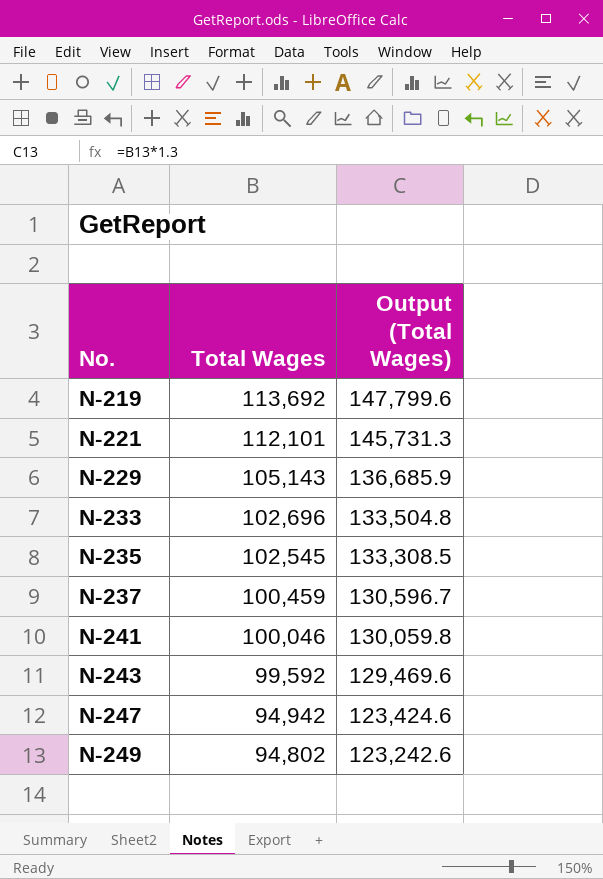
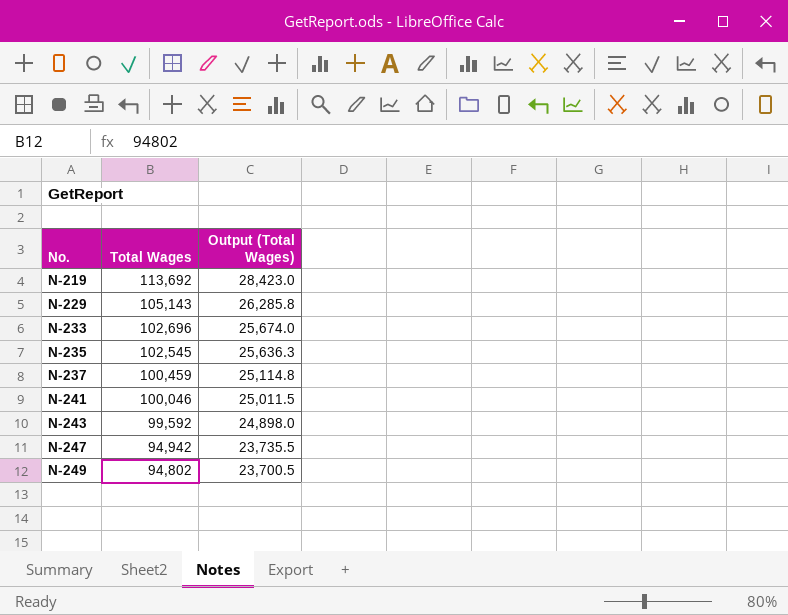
column Output (Total Wages) | formula: [Total Wages] * 1.3 -> [Total Wages] * 0.25
row N-221: 112,101 | 145,731.3 -> none

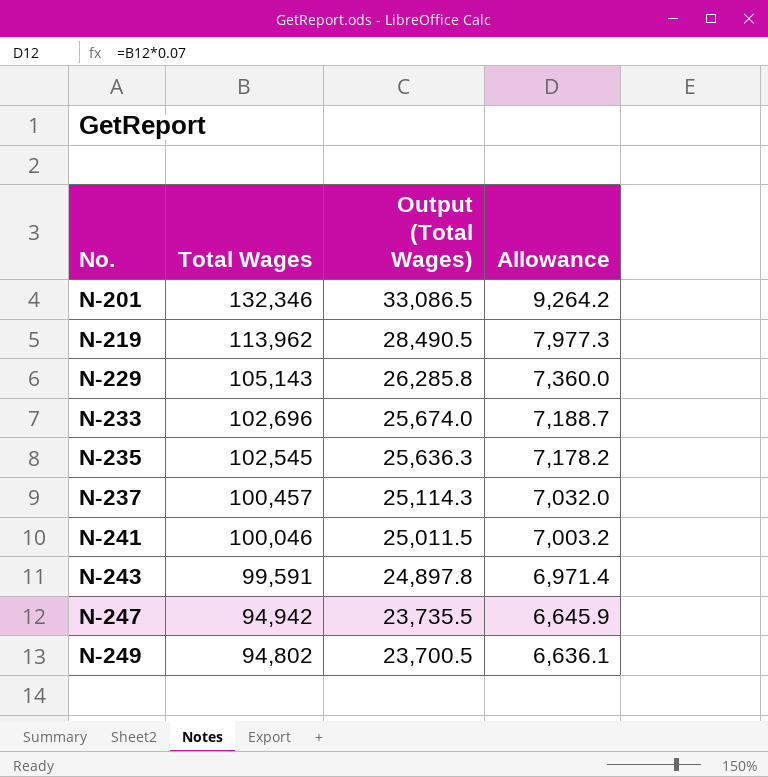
column Allowance | formula: none -> [Total Wages] * 0.07
row N-201: none -> 132,346 | 33,086.5 | 9,264.2
N-219 | Total Wages: 113,692 -> 113,962
N-219 | Output (Total Wages): 28,423.0 -> 28,490.5
N-237 | Total Wages: 100,459 -> 100,457
N-237 | Output (Total Wages): 25,114.8 -> 25,114.3
N-243 | Total Wages: 99,592 -> 99,591
N-243 | Output (Total Wages): 24,898.0 -> 24,897.8

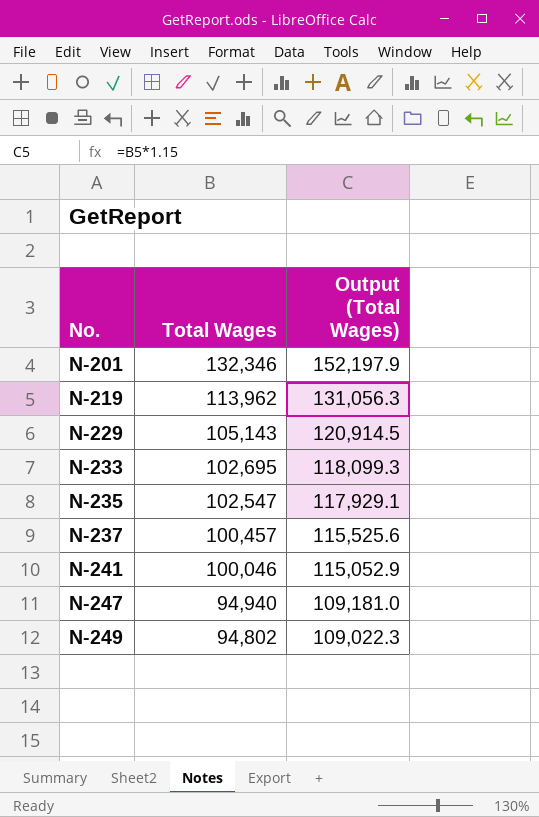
column Allowance | formula: [Total Wages] * 0.07 -> none
column Output (Total Wages) | formula: [Total Wages] * 0.25 -> [Total Wages] * 1.15
row N-243: 99,591 | 24,897.8 | 6,971.4 -> none
N-233 | Total Wages: 102,696 -> 102,695
N-235 | Total Wages: 102,545 -> 102,547
N-247 | Total Wages: 94,942 -> 94,940

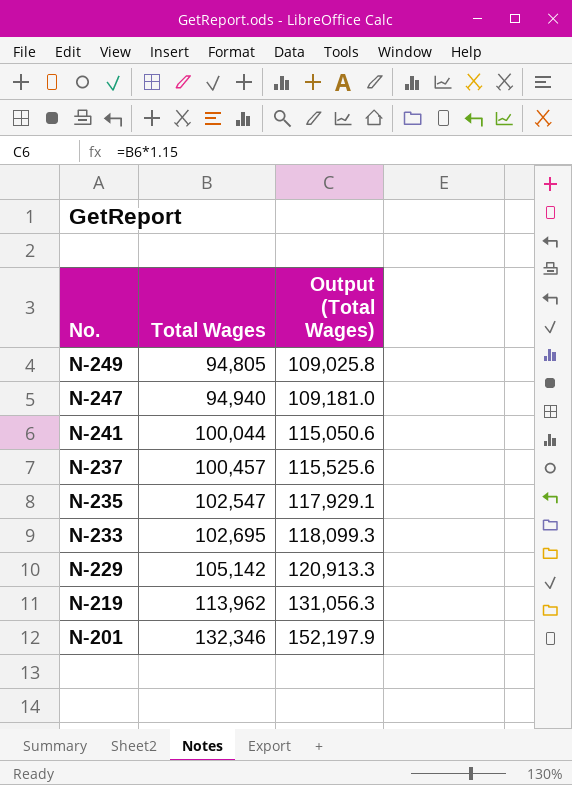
row order: No. ascending -> No. descending
N-249 | Total Wages: 94,802 -> 94,805
N-249 | Output (Total Wages): 109,022.3 -> 109,025.8
N-241 | Total Wages: 100,046 -> 100,044
N-241 | Output (Total Wages): 115,052.9 -> 115,050.6
N-229 | Total Wages: 105,143 -> 105,142
N-229 | Output (Total Wages): 120,914.5 -> 120,913.3

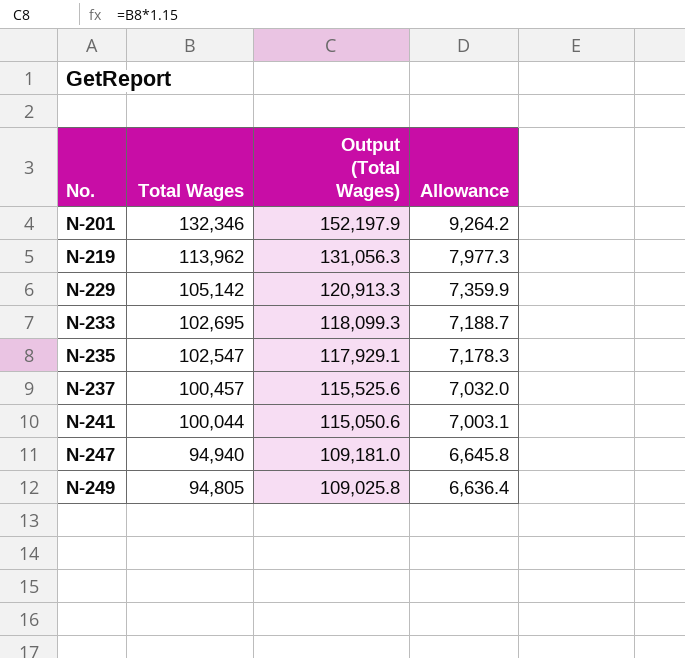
row order: No. descending -> No. ascending
column Allowance | formula: none -> [Total Wages] * 0.07

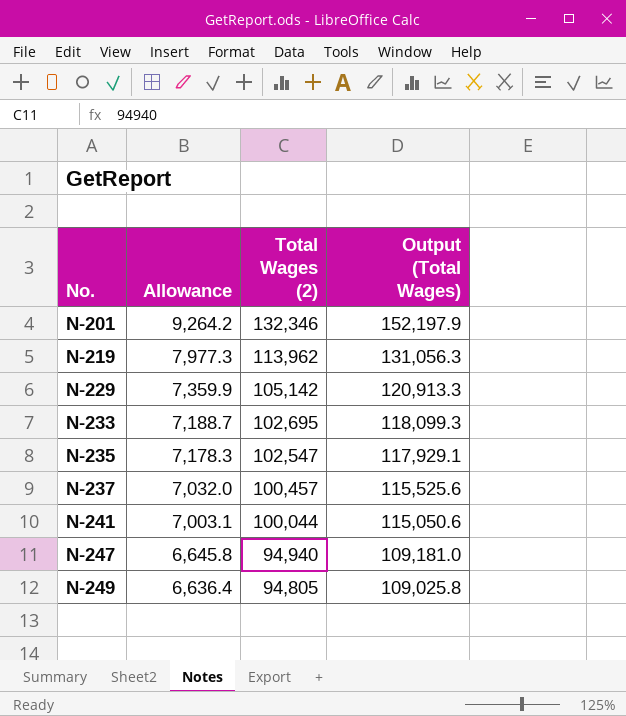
column Allowance | position: 4 -> 2
column name: Total Wages -> Total Wages (2)

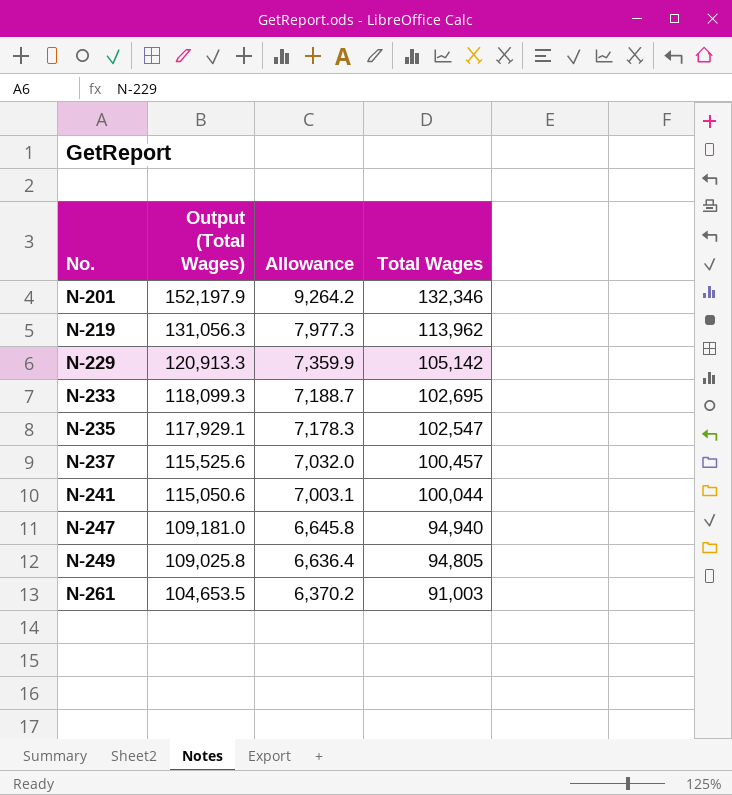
column Output (Total Wages) | position: 4 -> 2
column name: Total Wages (2) -> Total Wages
row N-261: none -> 104,653.5 | 6,370.2 | 91,003

